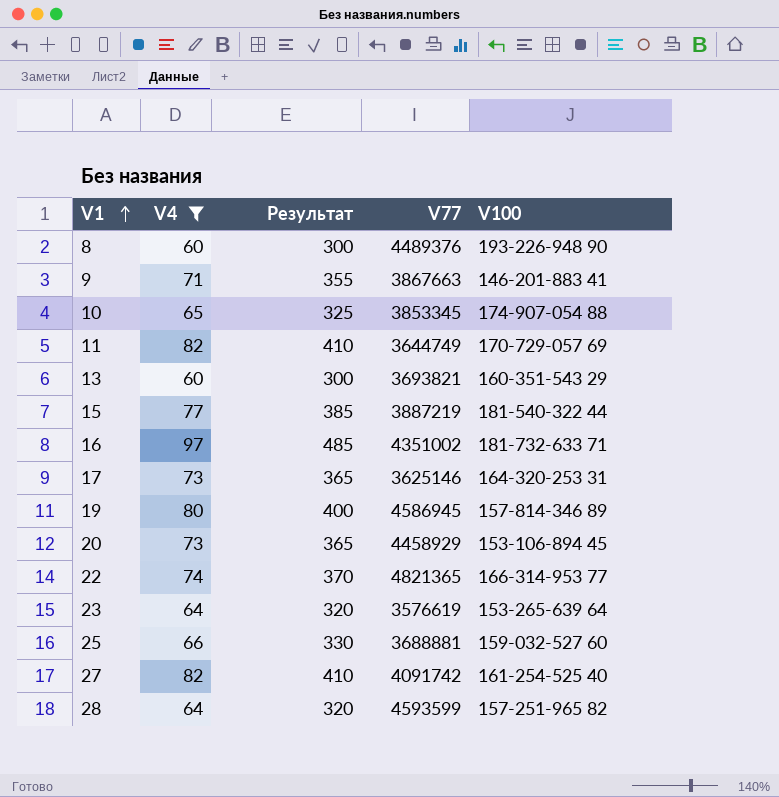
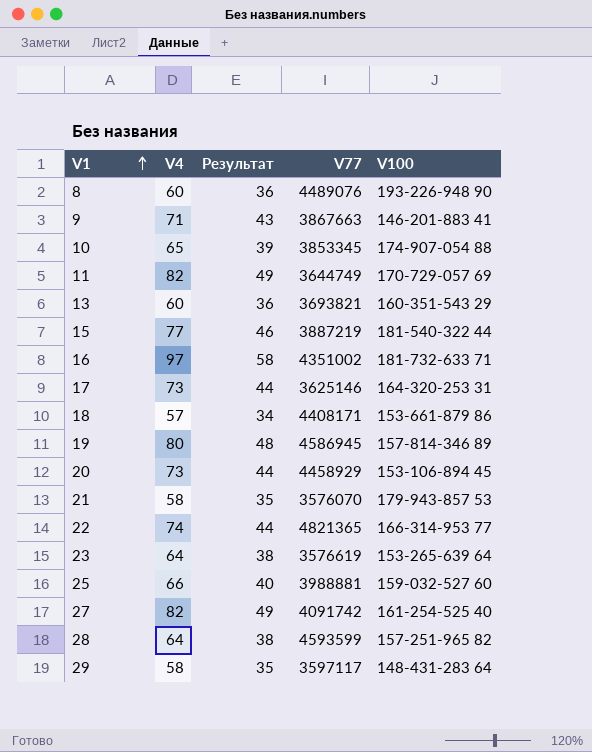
filter: V4 >= 60 -> none
column Результат | formula: [V4] * 5 -> [V4] * 0,6
8 | V77: 4489376 -> 4489076
25 | V77: 3688881 -> 3988881

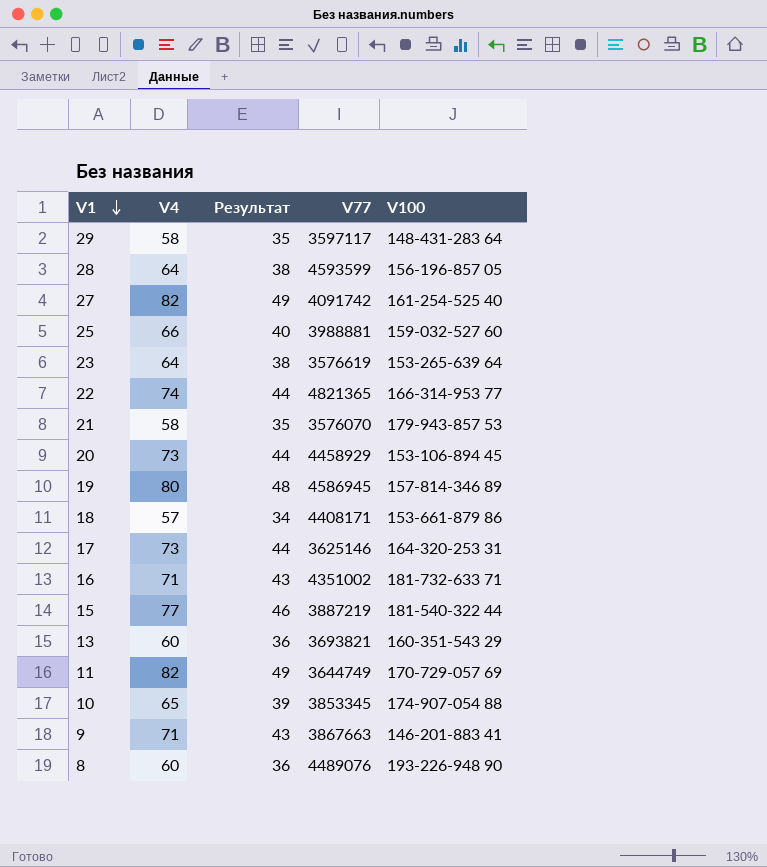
row order: V1 ascending -> V1 descending
28 | V100: 157-251-965 82 -> 156-196-857 05
16 | V4: 97 -> 71
16 | Результат: 58 -> 43

